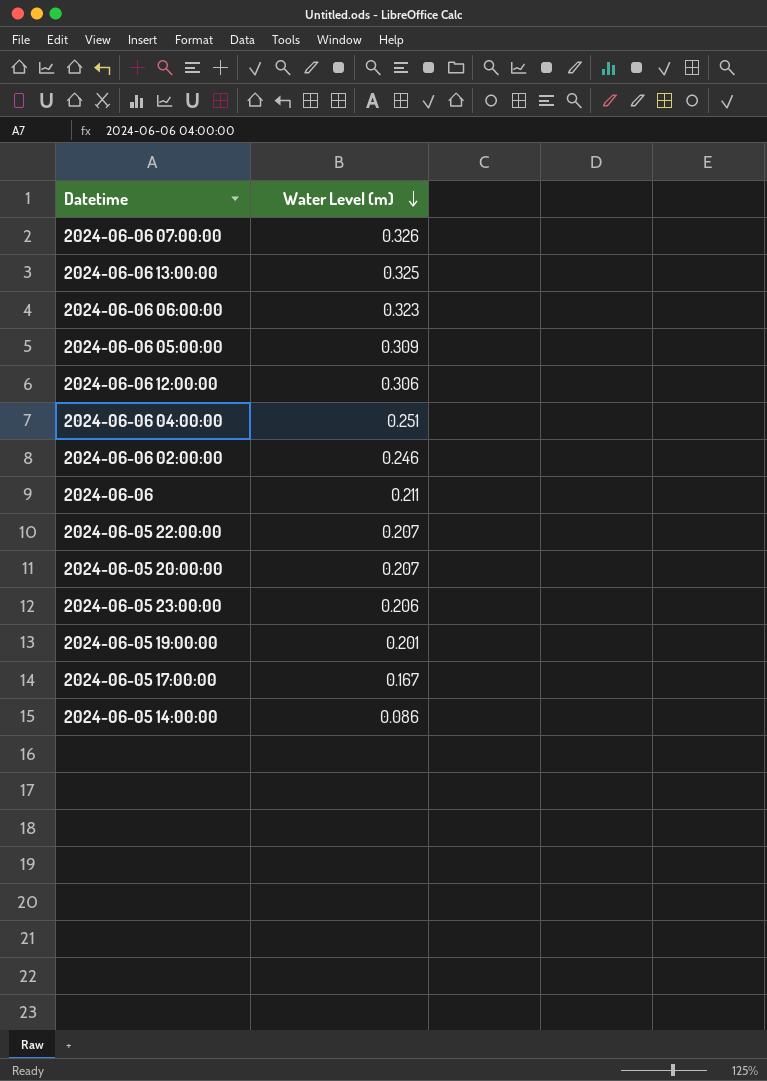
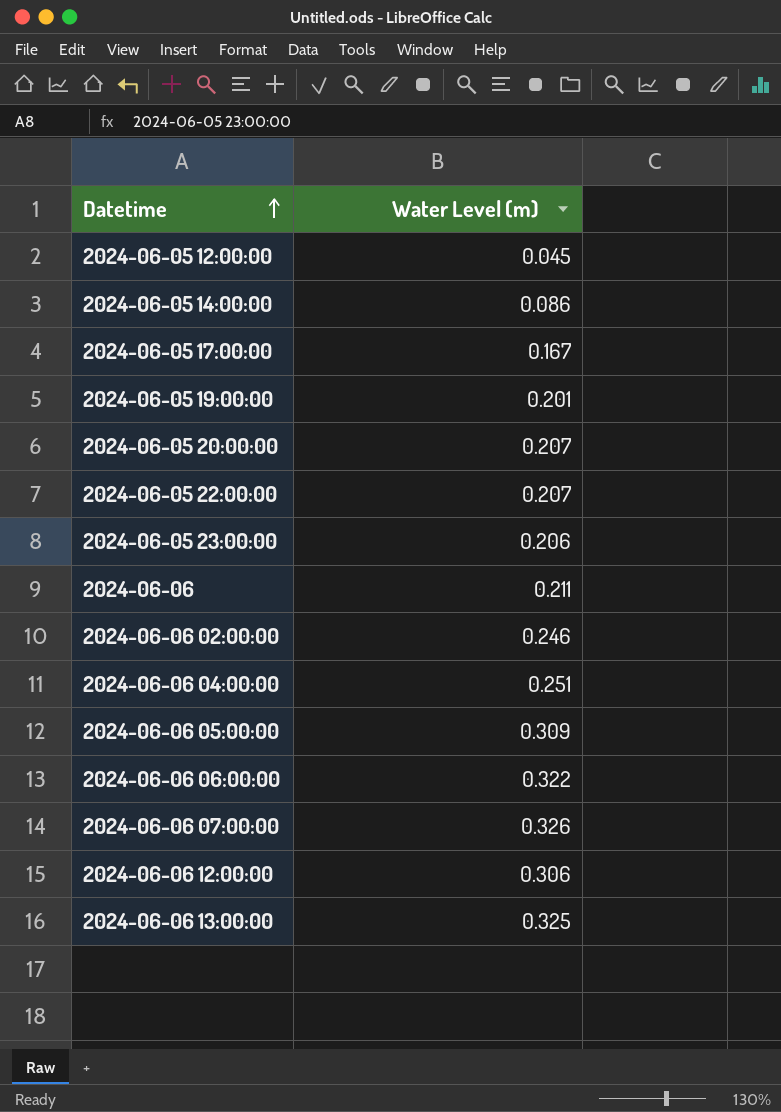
row order: Water Level (m) descending -> Datetime ascending
row 2024-06-05 12:00:00: none -> 0.045
2024-06-06 06:00:00 | Water Level (m): 0.323 -> 0.322

